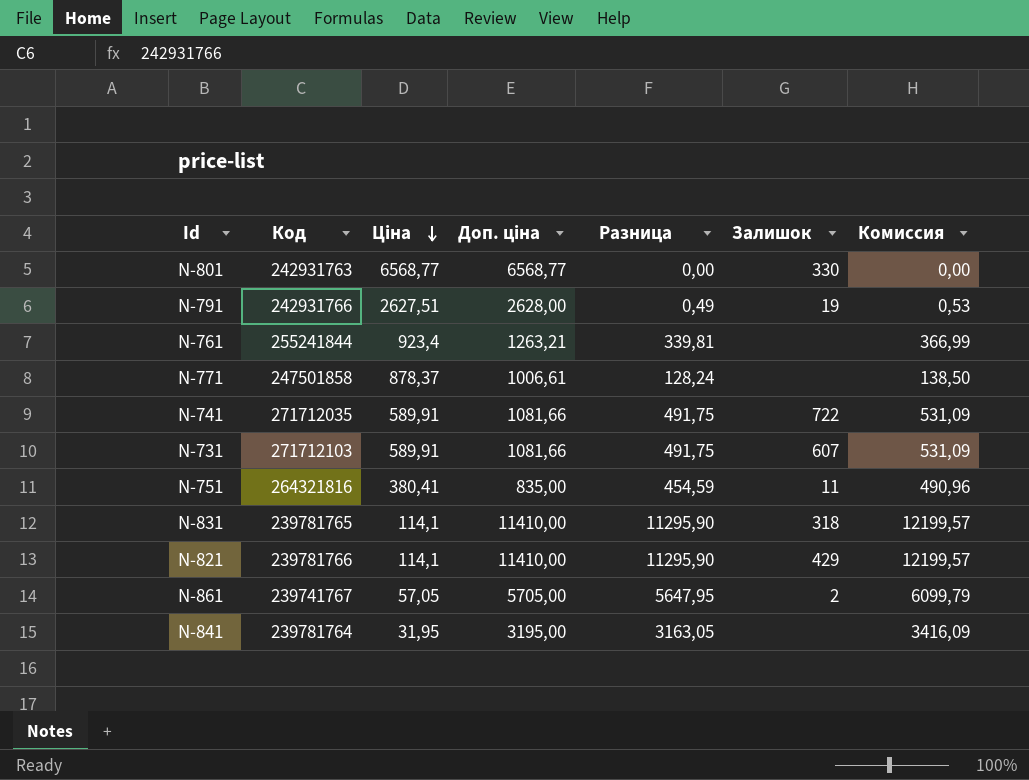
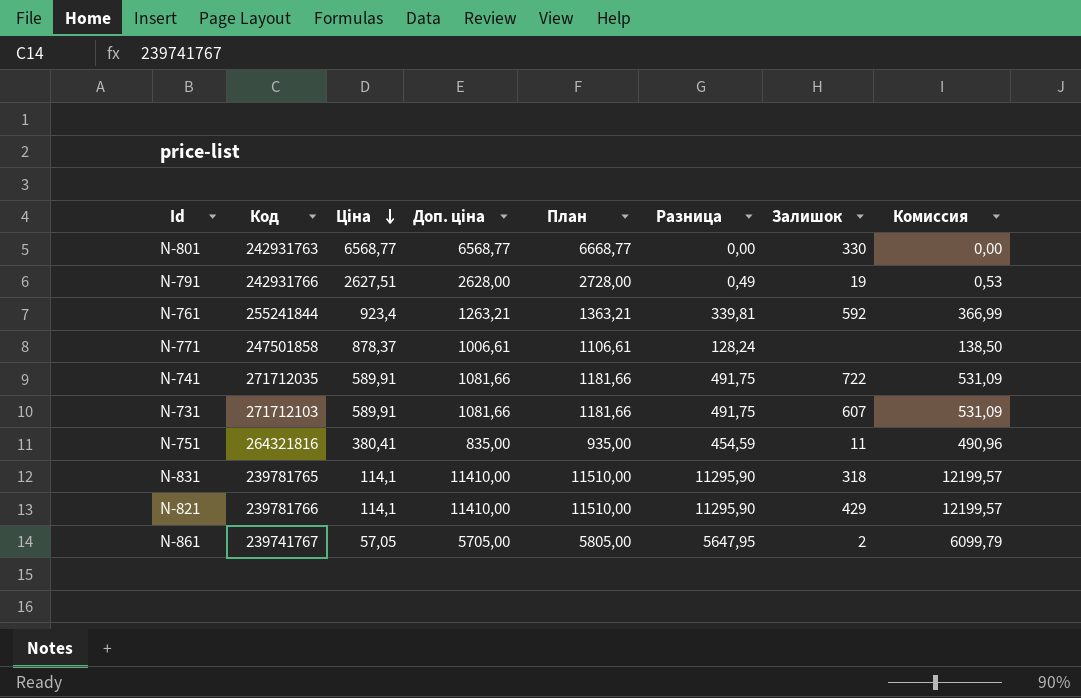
column План | formula: none -> [Доп. ціна] + 100
row N-841: 239781764 | 31,95 | 3195,00 | 3163,05 | none | 3416,09 -> none
N-761 | Залишок: none -> 592

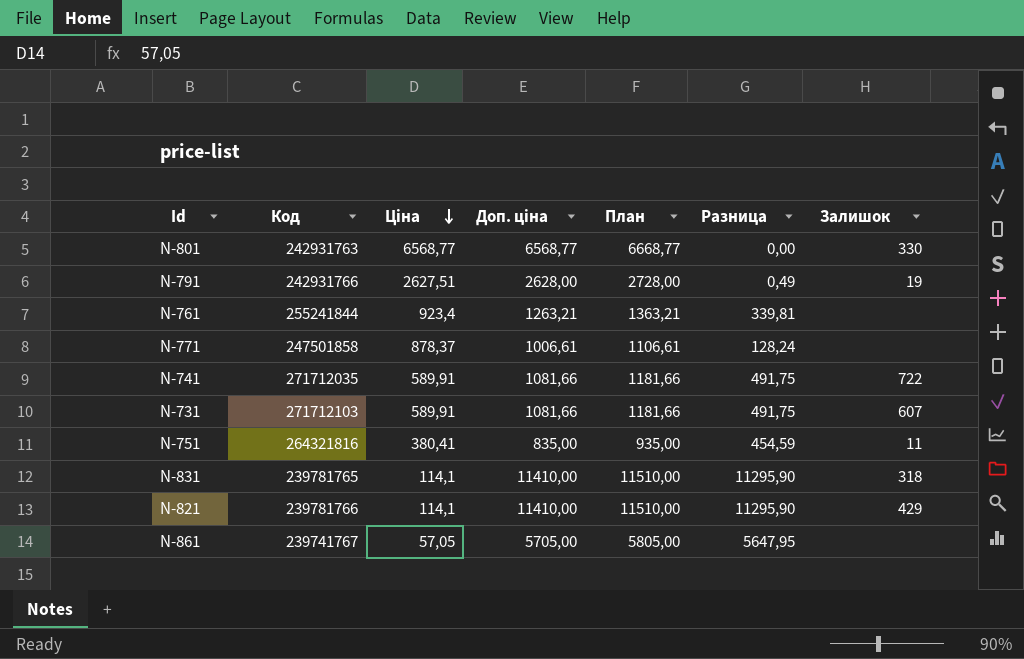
column Комиссия | formula: [Разница] * 1,08 -> none
N-761 | Залишок: 592 -> none
N-861 | Залишок: 2 -> none

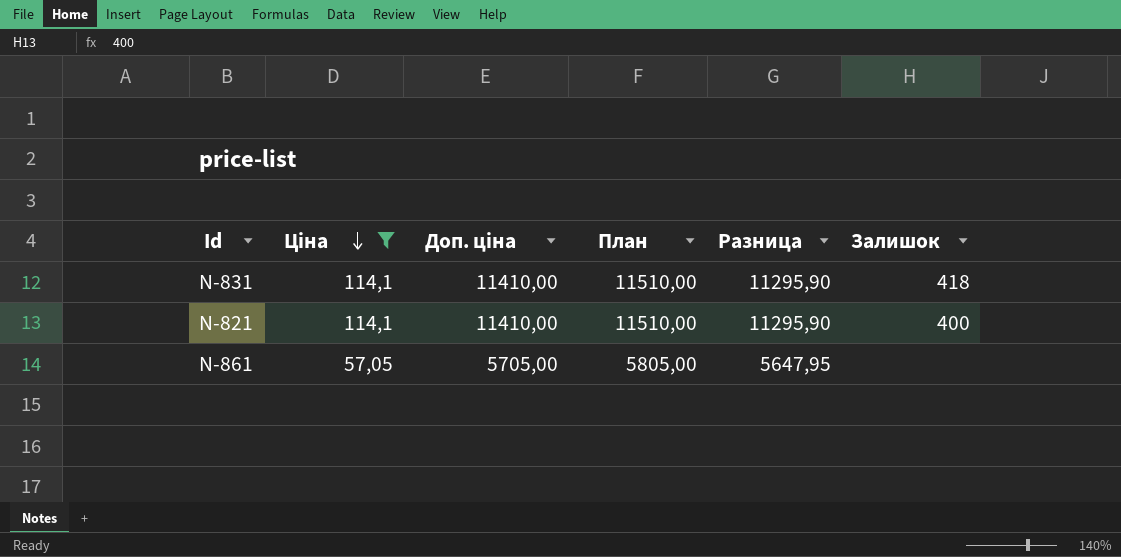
filter: none -> Ціна <= 114,1
column Код | position: 2 -> none
N-831 | Залишок: 318 -> 418
N-821 | Залишок: 429 -> 400

